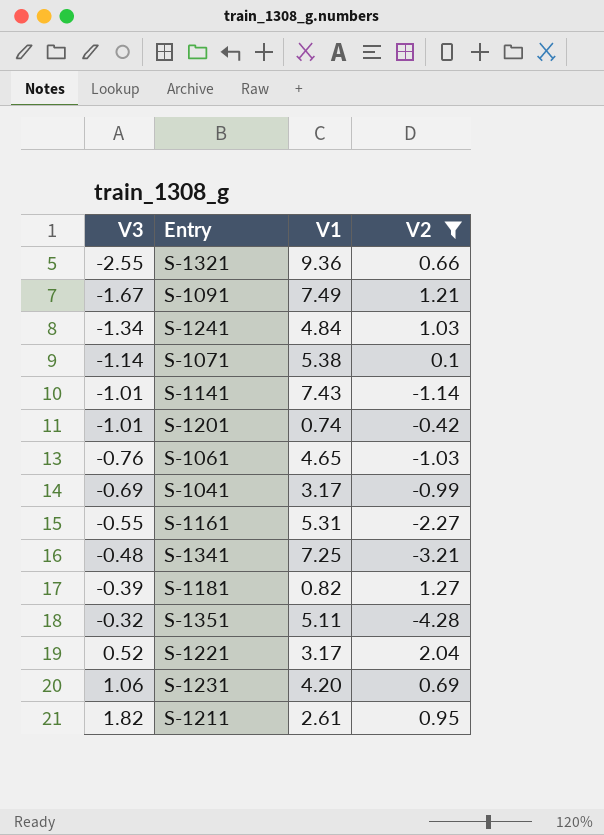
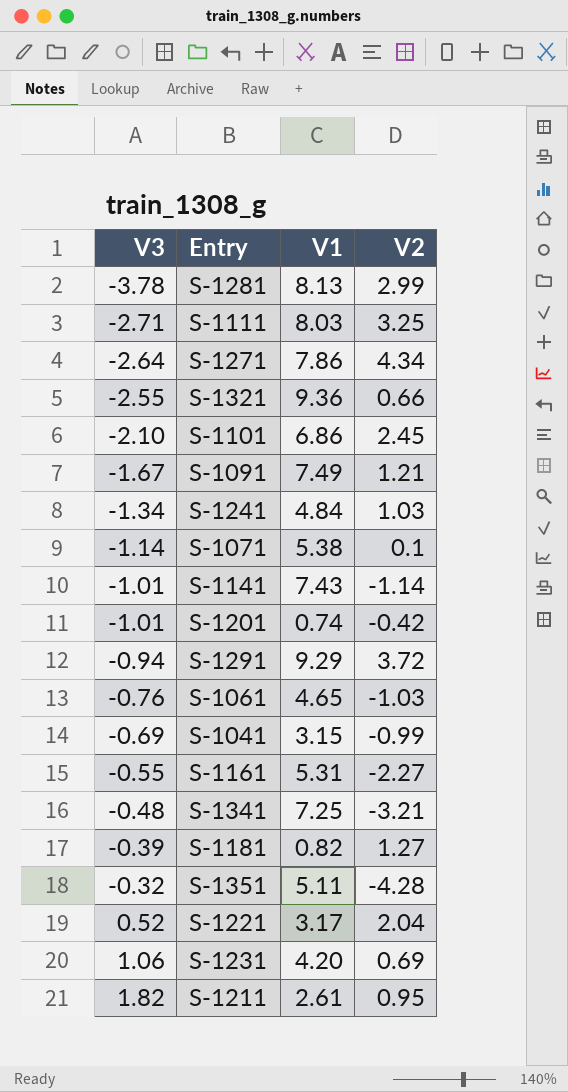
filter: V2 <= 2.04 -> none
S-1041 | V1: 3.17 -> 3.15

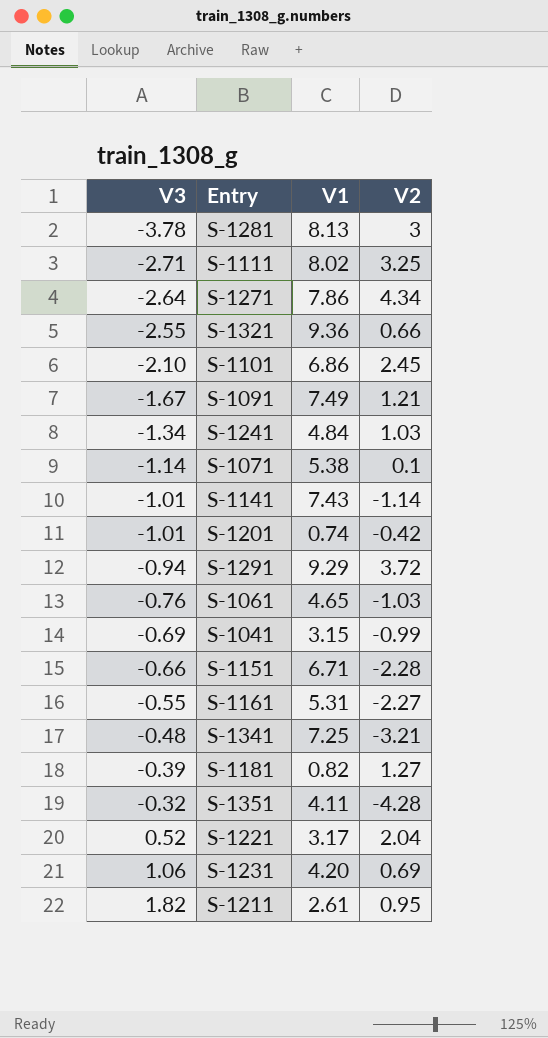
S-1281 | V2: 2.99 -> 3
S-1111 | V1: 8.03 -> 8.02
row S-1151: none -> -0.66 | 6.71 | -2.28
S-1351 | V1: 5.11 -> 4.11

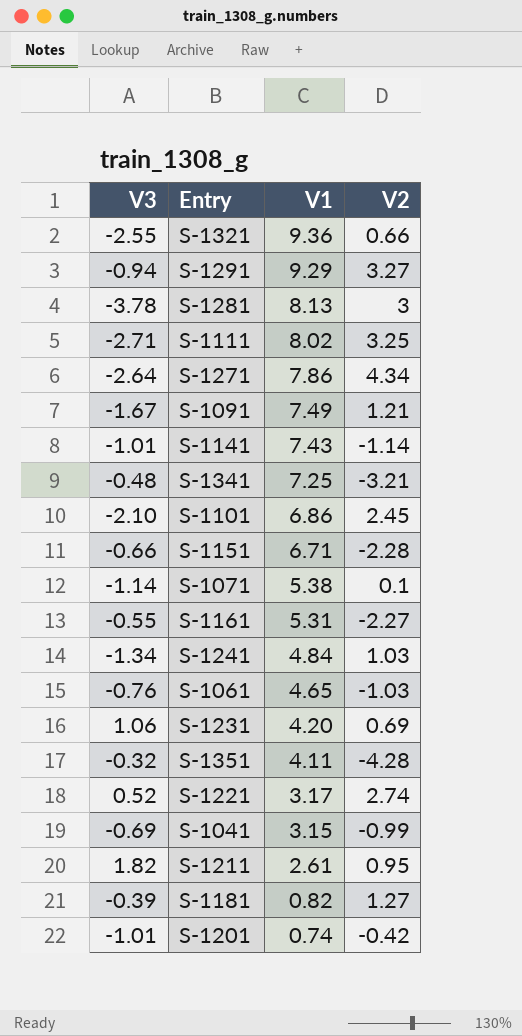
row order: V3 ascending -> V1 descending
S-1291 | V2: 3.72 -> 3.27
S-1221 | V2: 2.04 -> 2.74

